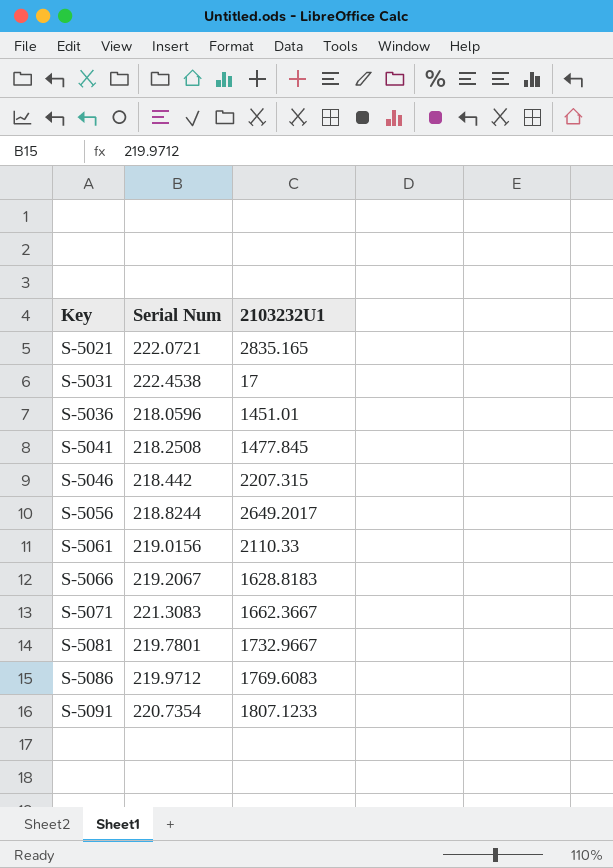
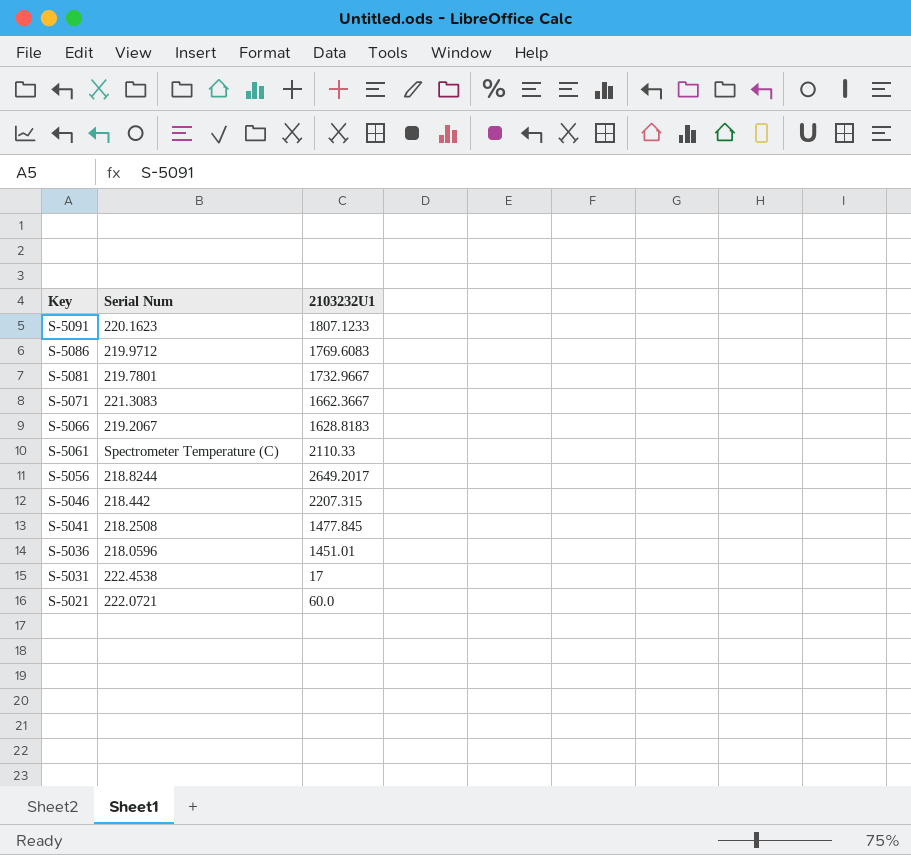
row order: Key ascending -> Key descending
S-5091 | Serial Num: 220.7354 -> 220.1623
S-5061 | Serial Num: 219.0156 -> Spectrometer Temperature (C)
S-5021 | 2103232U1: 2835.165 -> 60.0

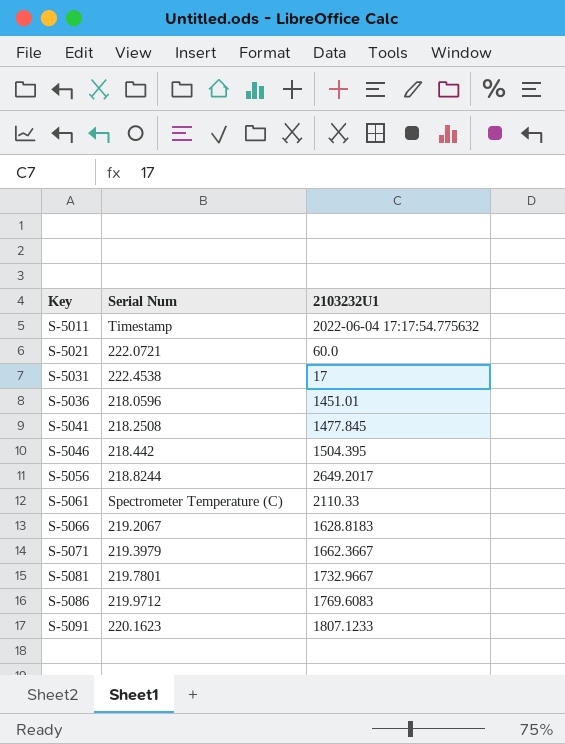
row order: Key descending -> Key ascending
row S-5011: none -> Timestamp | 2022-06-04 17:17:54.775632
S-5046 | 2103232U1: 2207.315 -> 1504.395
S-5071 | Serial Num: 221.3083 -> 219.3979

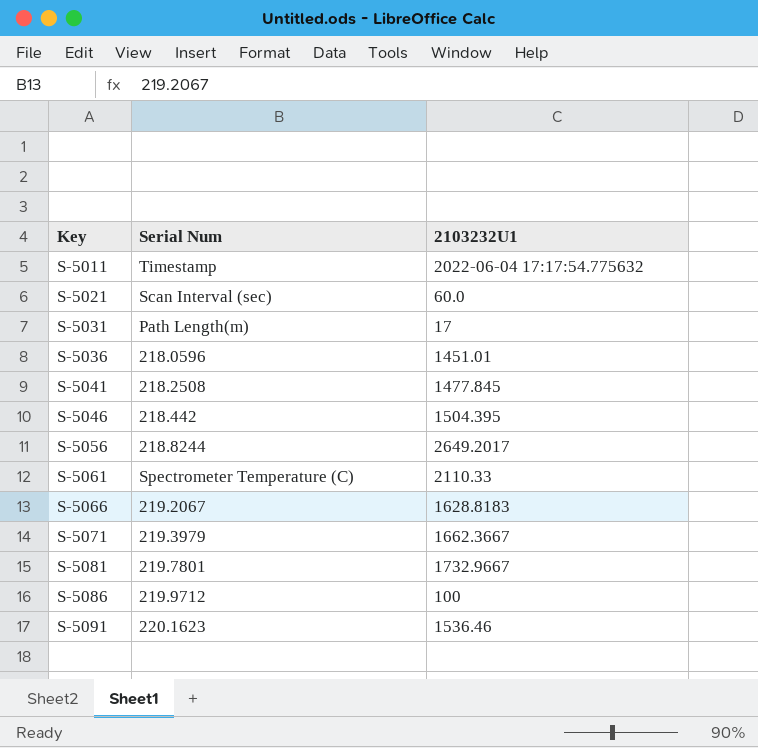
S-5021 | Serial Num: 222.0721 -> Scan Interval (sec)
S-5031 | Serial Num: 222.4538 -> Path Length(m)
S-5086 | 2103232U1: 1769.6083 -> 100
S-5091 | 2103232U1: 1807.1233 -> 1536.46

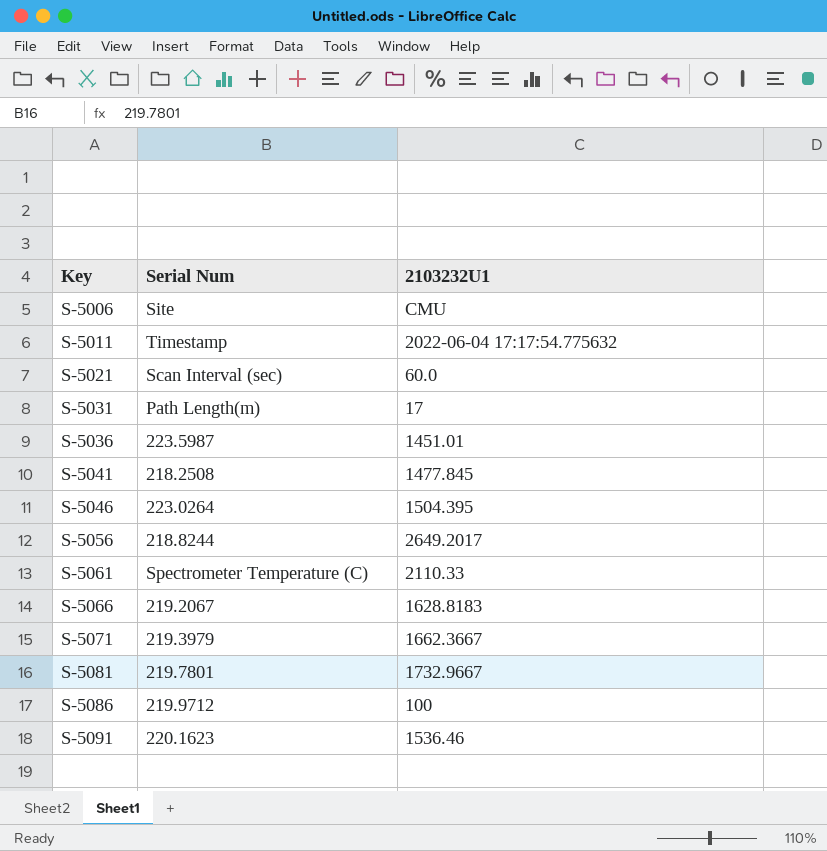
row S-5006: none -> Site | CMU
S-5036 | Serial Num: 218.0596 -> 223.5987
S-5046 | Serial Num: 218.442 -> 223.0264

